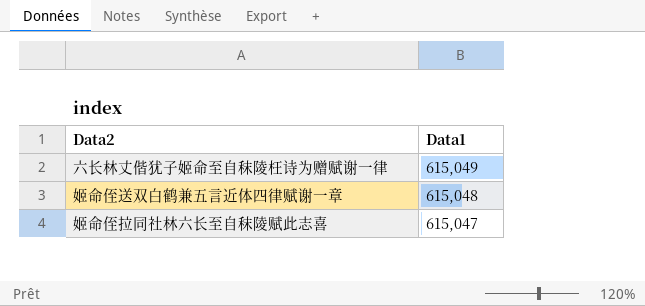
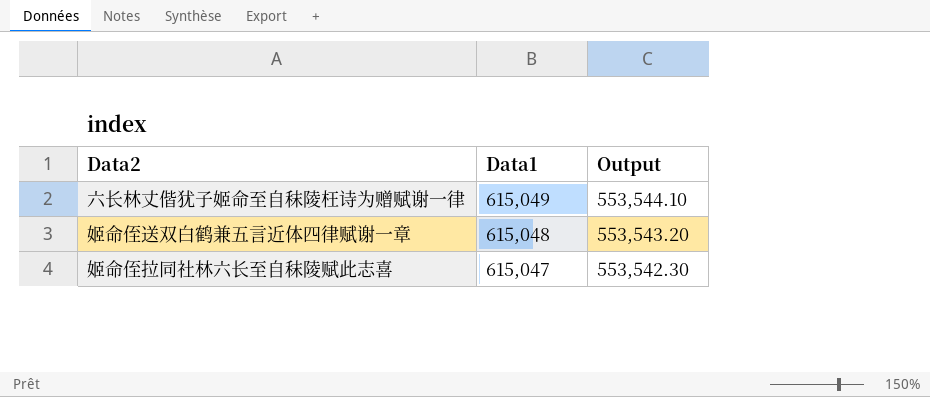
column Output | formula: none -> [Data1] * 0.9

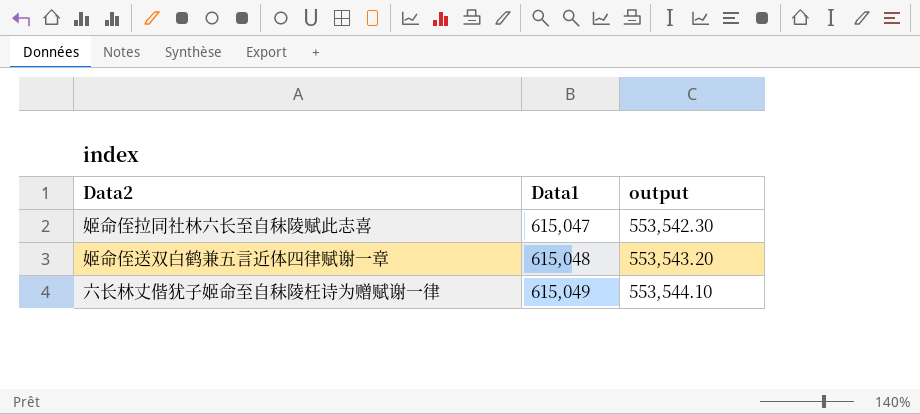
row order: Data1 descending -> Data1 ascending
column name: Output -> output

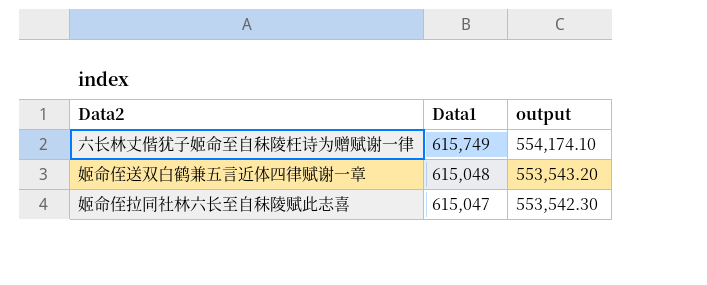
row order: Data1 ascending -> Data1 descending
六长林丈偕犹子姬命至自秣陵枉诗为赠赋谢一律 | Data1: 615,049 -> 615,749
六长林丈偕犹子姬命至自秣陵枉诗为赠赋谢一律 | output: 553,544.10 -> 554,174.10

